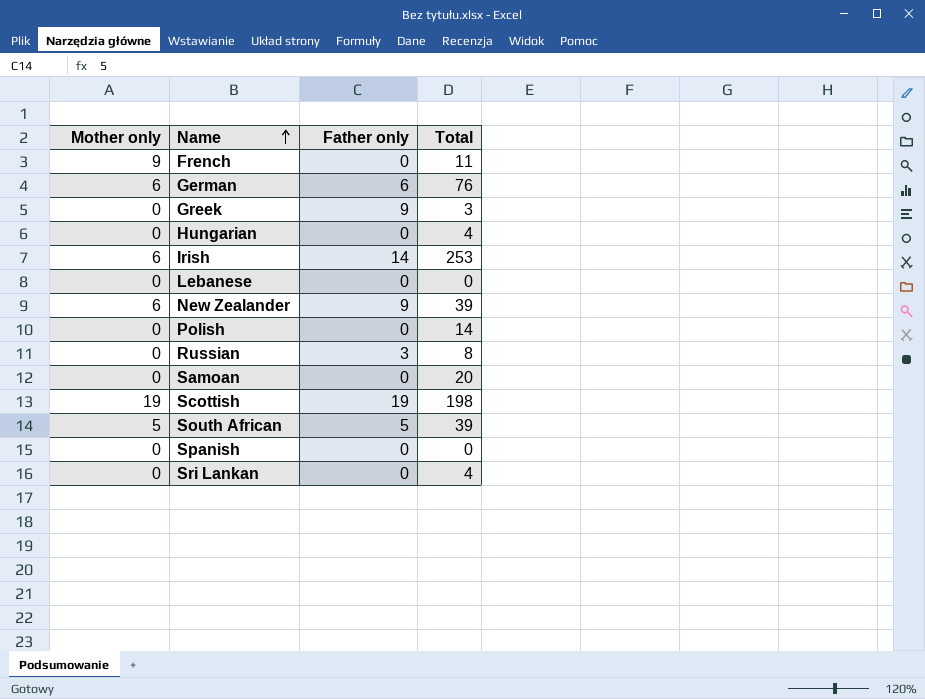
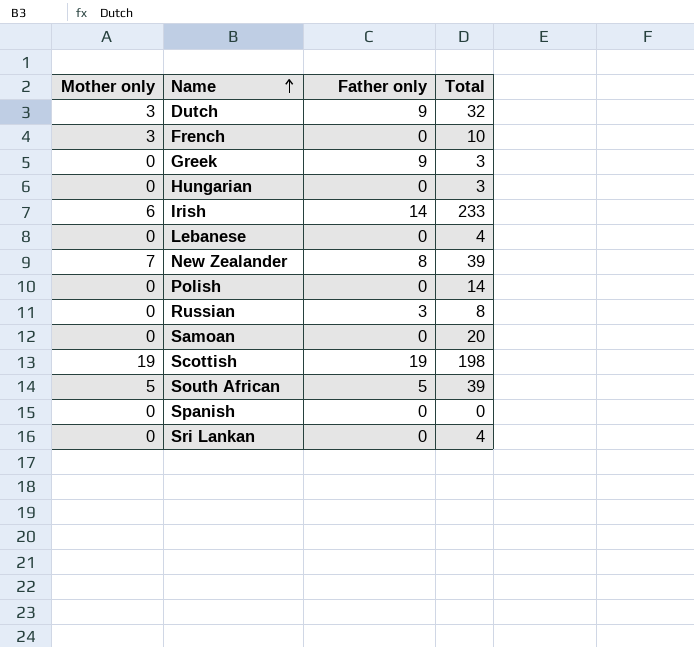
row German: 6 | 6 | 76 -> none
row Dutch: none -> 3 | 9 | 32
French | Mother only: 9 -> 3
French | Total: 11 -> 10
Hungarian | Total: 4 -> 3
Irish | Total: 253 -> 233
Lebanese | Total: 0 -> 4
New Zealander | Mother only: 6 -> 7
New Zealander | Father only: 9 -> 8

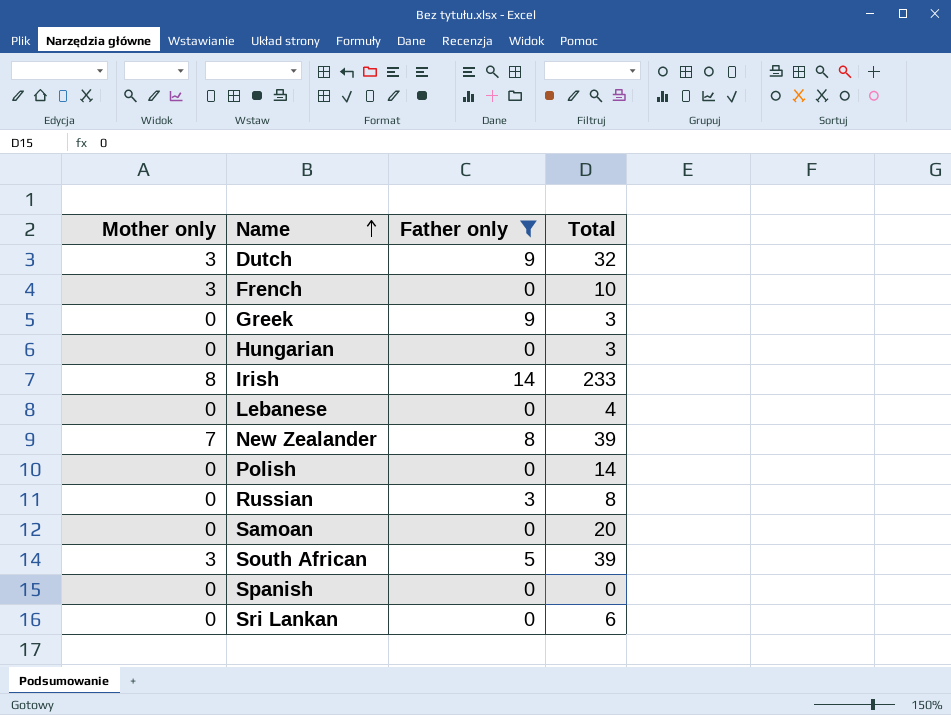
filter: none -> Father only != 19
Irish | Mother only: 6 -> 8
South African | Mother only: 5 -> 3
Sri Lankan | Total: 4 -> 6

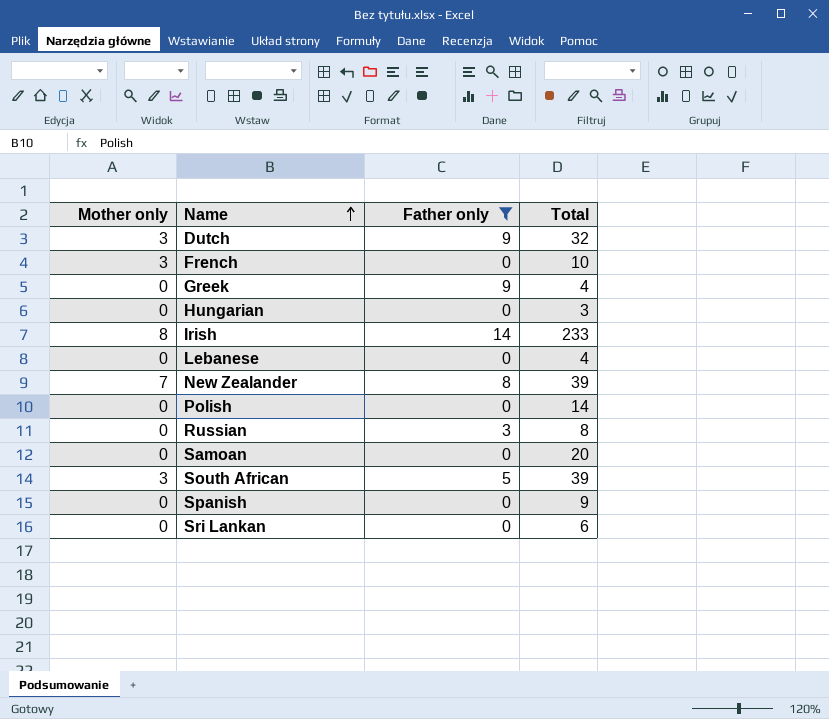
Greek | Total: 3 -> 4
Spanish | Total: 0 -> 9

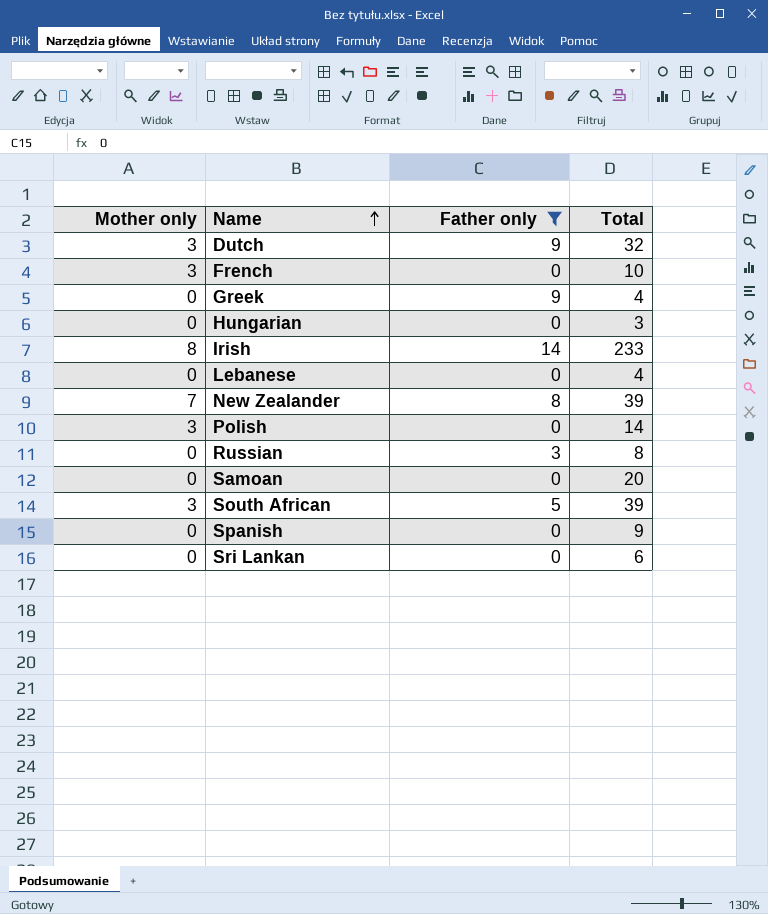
Polish | Mother only: 0 -> 3

